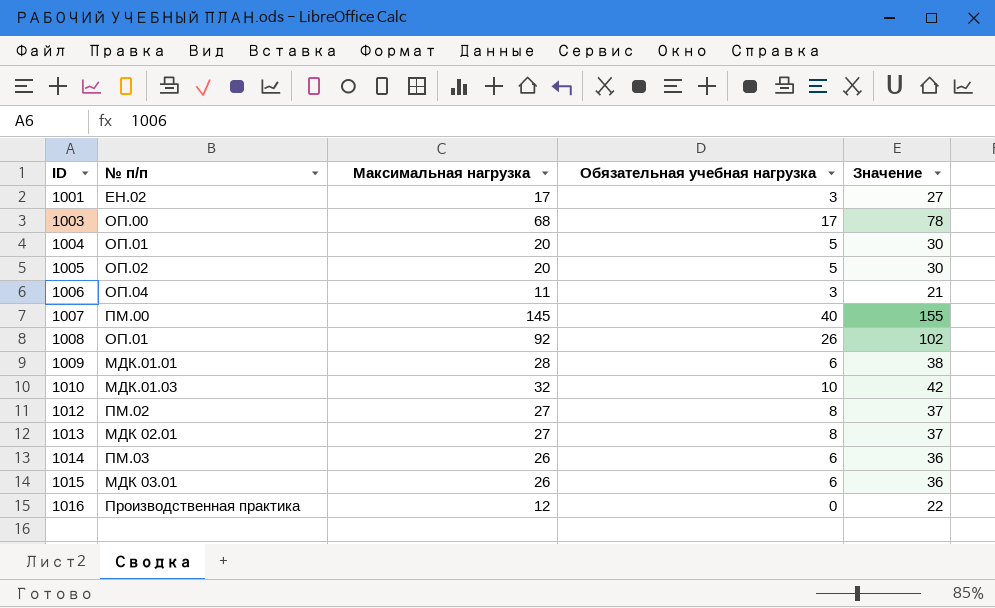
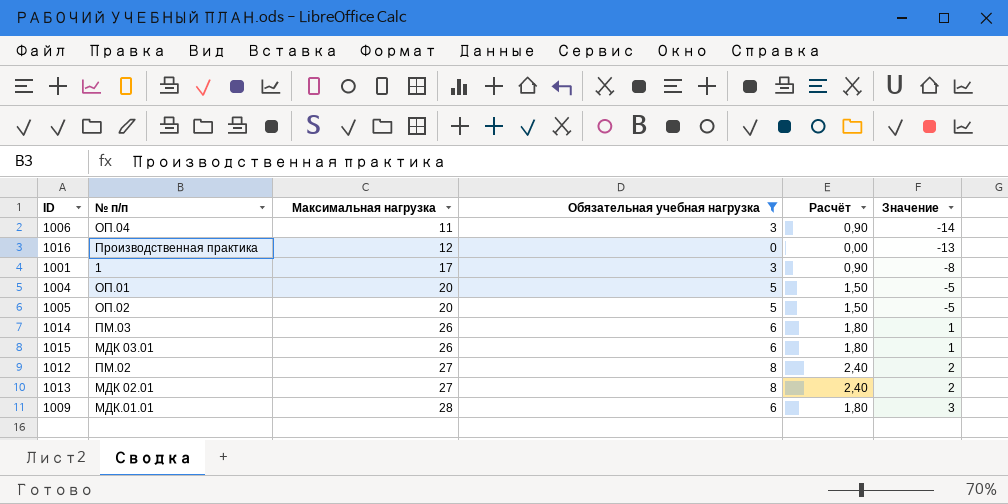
filter: none -> Обязательная учебная нагрузка <= 8
row order: ID ascending -> Максимальная нагрузка ascending
column Расчёт | formula: none -> [Обязательная учебная нагрузка] * 0,3
column Значение | formula: [Максимальная нагрузка] + 10 -> [Максимальная нагрузка] - 25
1001 | № п/п: ЕН.02 -> 1

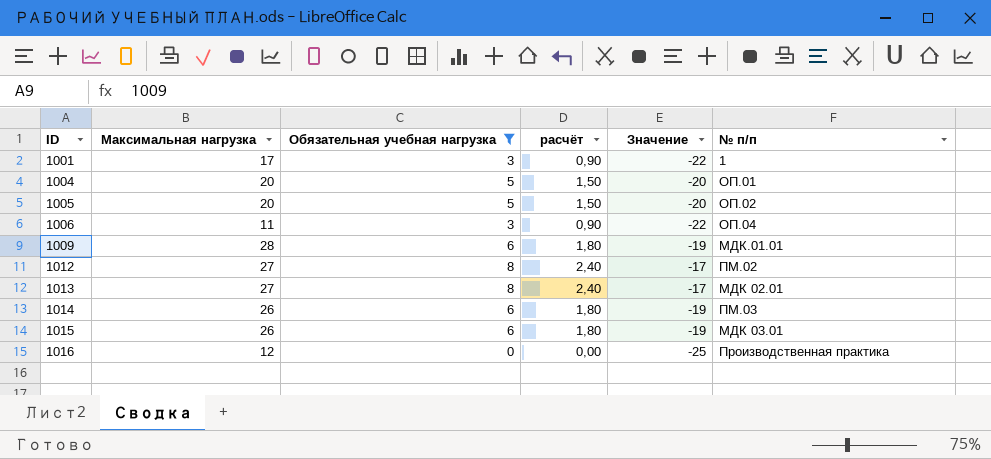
row order: Максимальная нагрузка ascending -> ID ascending
column name: Расчёт -> расчёт
column Значение | formula: [Максимальная нагрузка] - 25 -> [Обязательная учебная нагрузка] - 25
column № п/п | position: 2 -> 6

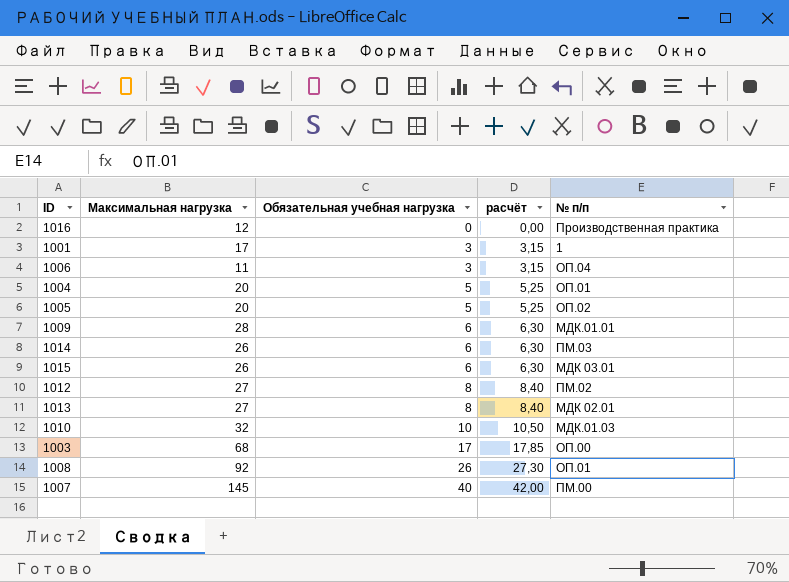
filter: Обязательная учебная нагрузка <= 8 -> none
row order: ID ascending -> Обязательная учебная нагрузка ascending
column Значение | formula: [Обязательная учебная нагрузка] - 25 -> none
column расчёт | formula: [Обязательная учебная нагрузка] * 0,3 -> [Обязательная учебная нагрузка] * 1,05

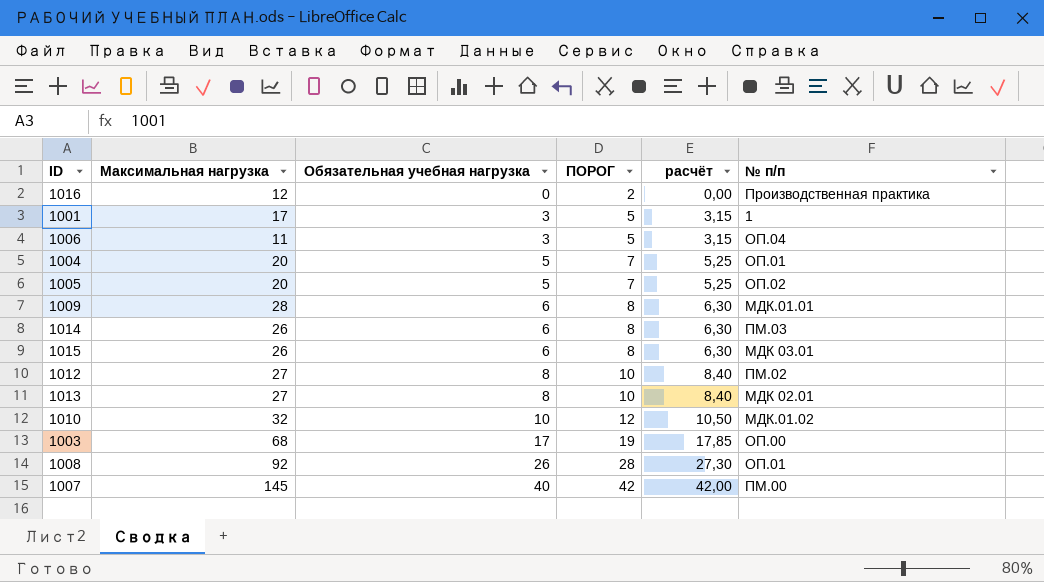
column ПОРОГ | formula: none -> [Обязательная учебная нагрузка] + 2
1010 | № п/п: МДК.01.03 -> МДК.01.02

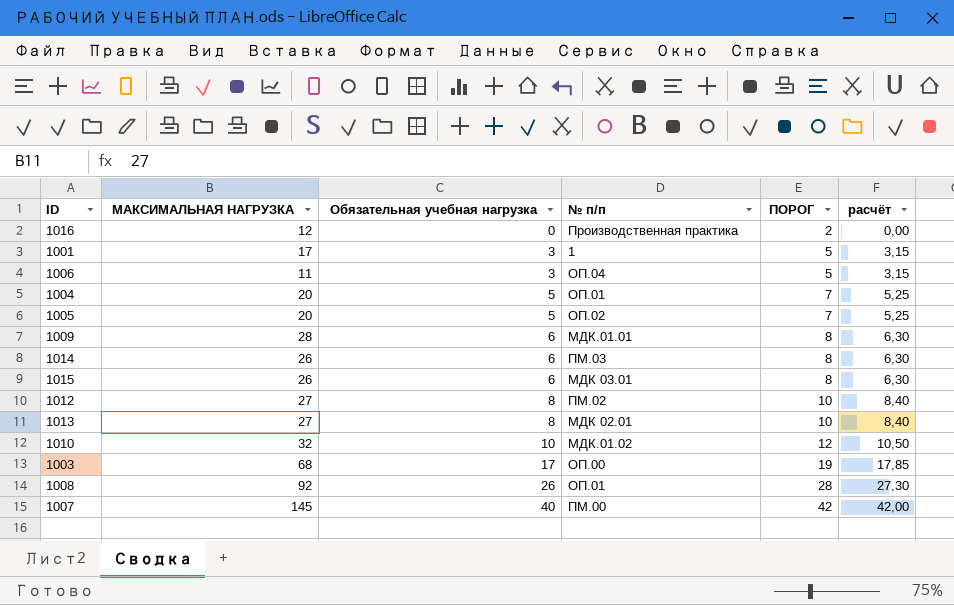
column name: Максимальная нагрузка -> МАКСИМАЛЬНАЯ НАГРУЗКА
column № п/п | position: 6 -> 4

